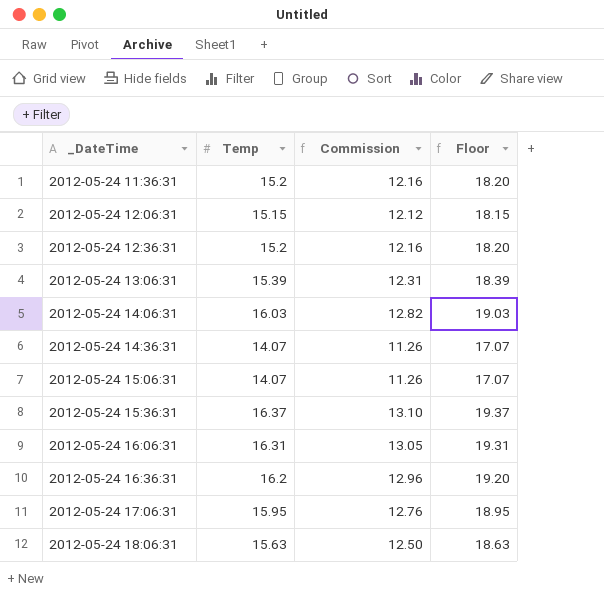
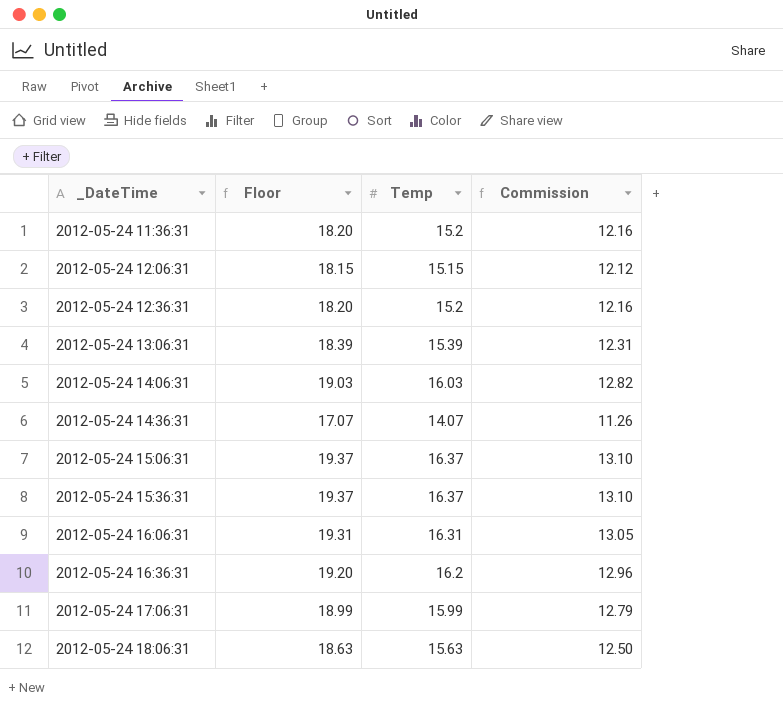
column Floor | position: 4 -> 2
2012-05-24 15:06:31 | Floor: 17.07 -> 19.37
2012-05-24 15:06:31 | Temp: 14.07 -> 16.37
2012-05-24 15:06:31 | Commission: 11.26 -> 13.10
2012-05-24 17:06:31 | Floor: 18.95 -> 18.99
2012-05-24 17:06:31 | Temp: 15.95 -> 15.99
2012-05-24 17:06:31 | Commission: 12.76 -> 12.79

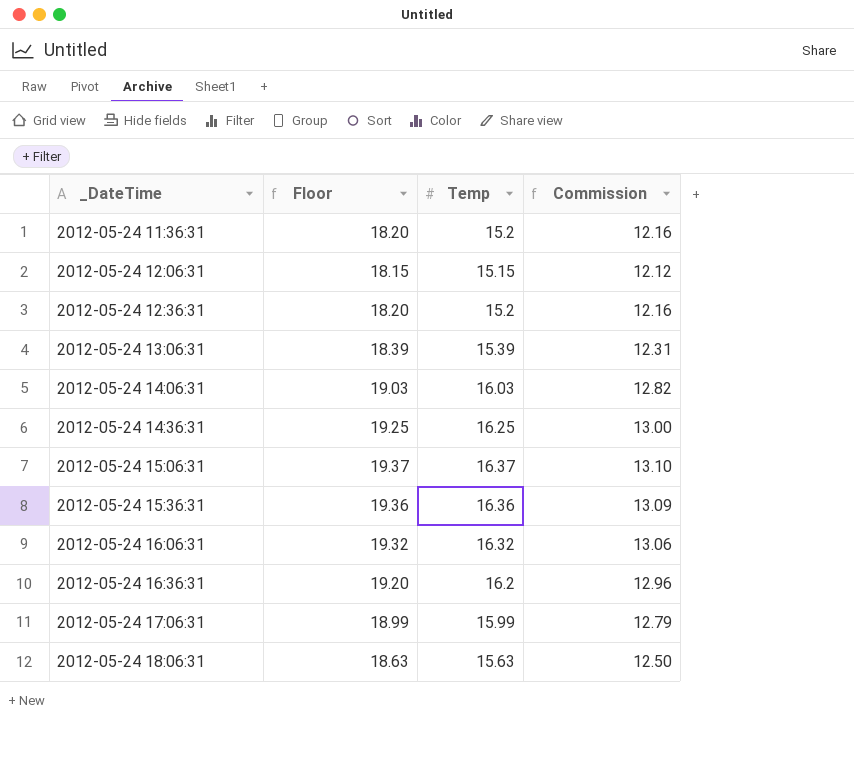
2012-05-24 14:36:31 | Floor: 17.07 -> 19.25
2012-05-24 14:36:31 | Temp: 14.07 -> 16.25
2012-05-24 14:36:31 | Commission: 11.26 -> 13.00
2012-05-24 15:36:31 | Floor: 19.37 -> 19.36
2012-05-24 15:36:31 | Temp: 16.37 -> 16.36
2012-05-24 15:36:31 | Commission: 13.10 -> 13.09
2012-05-24 16:06:31 | Floor: 19.31 -> 19.32
2012-05-24 16:06:31 | Temp: 16.31 -> 16.32
2012-05-24 16:06:31 | Commission: 13.05 -> 13.06

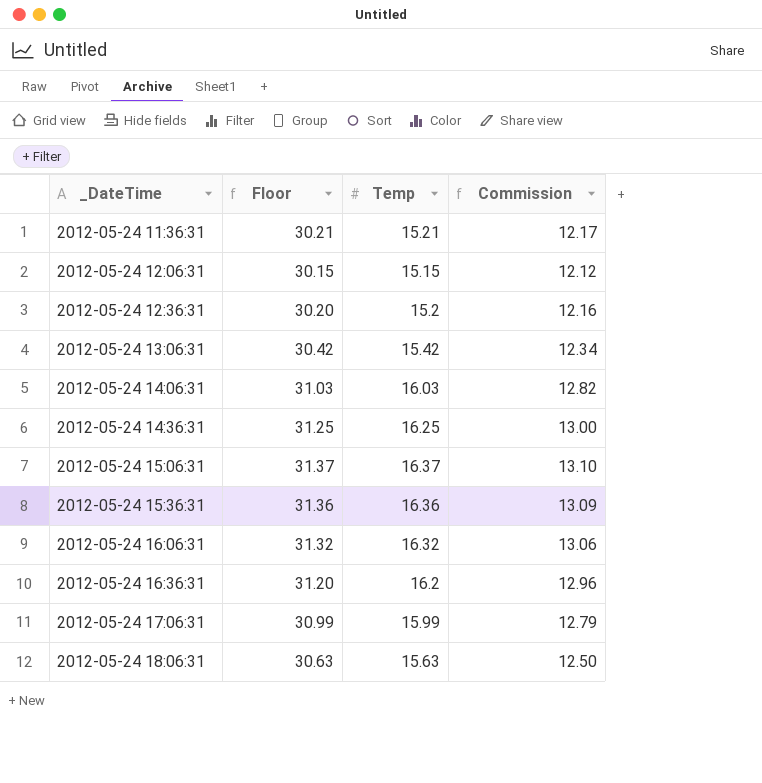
column Floor | formula: [Temp] + 3 -> [Temp] + 15
2012-05-24 11:36:31 | Temp: 15.2 -> 15.21
2012-05-24 11:36:31 | Commission: 12.16 -> 12.17
2012-05-24 13:06:31 | Temp: 15.39 -> 15.42
2012-05-24 13:06:31 | Commission: 12.31 -> 12.34

